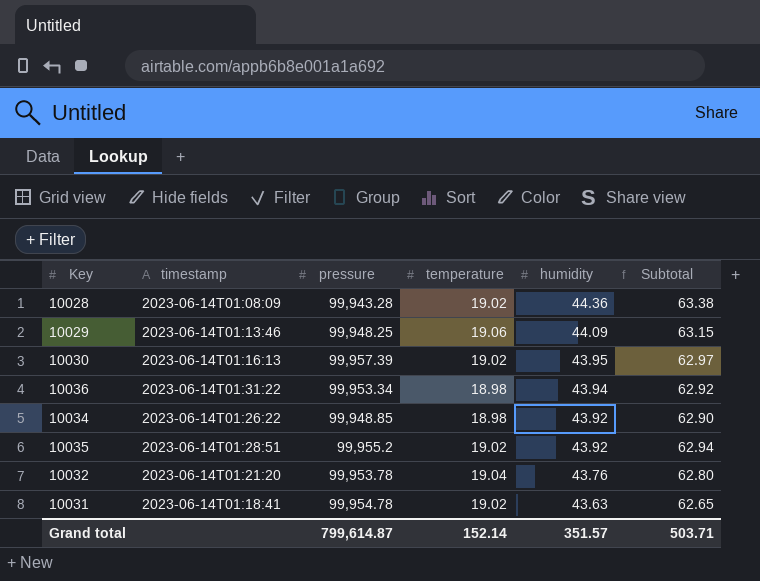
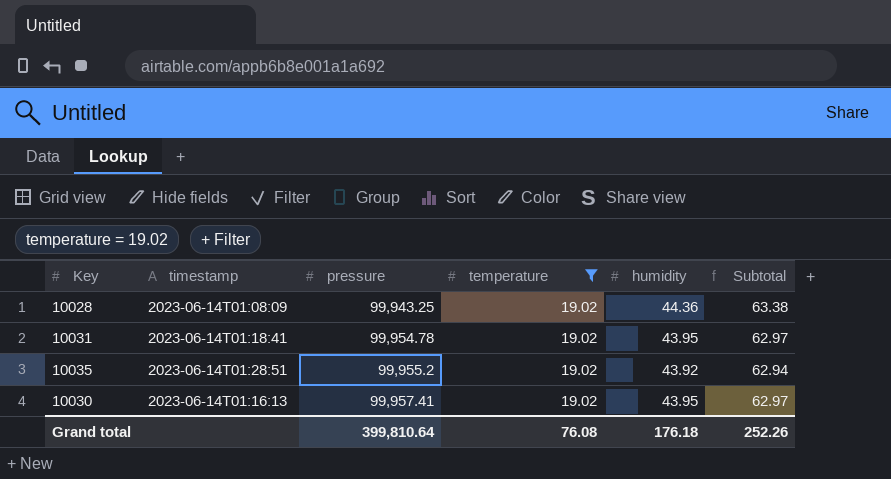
filter: none -> temperature = 19.02
row order: humidity descending -> pressure ascending
10028 | pressure: 99,943.28 -> 99,943.25
10031 | humidity: 43.63 -> 43.95
10031 | Subtotal: 62.65 -> 62.97
10030 | pressure: 99,957.39 -> 99,957.41
Grand total | pressure: 799,614.87 -> 399,810.64
Grand total | temperature: 152.14 -> 76.08
Grand total | humidity: 351.57 -> 176.18
Grand total | Subtotal: 503.71 -> 252.26

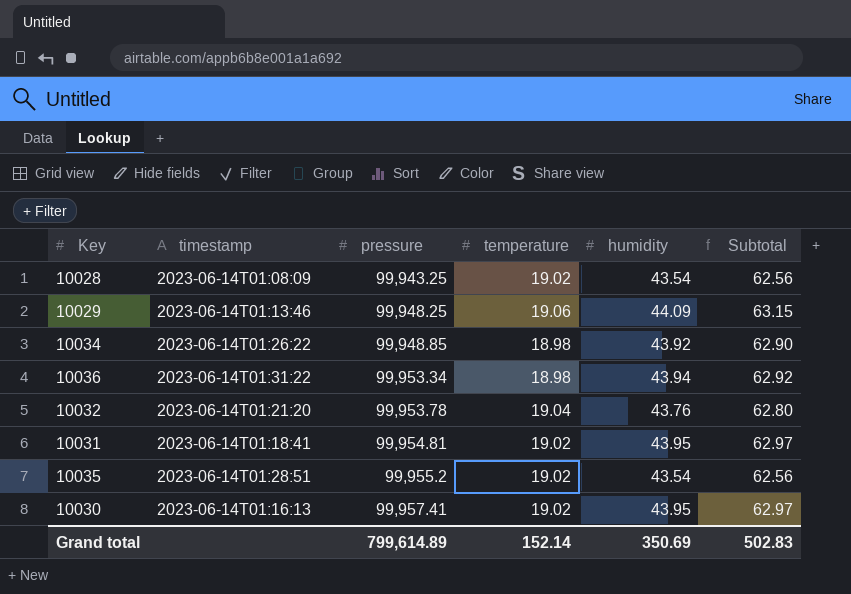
filter: temperature = 19.02 -> none
10028 | humidity: 44.36 -> 43.54
10028 | Subtotal: 63.38 -> 62.56
10031 | pressure: 99,954.78 -> 99,954.81
10035 | humidity: 43.92 -> 43.54
10035 | Subtotal: 62.94 -> 62.56
Grand total | pressure: 399,810.64 -> 799,614.89
Grand total | temperature: 76.08 -> 152.14
Grand total | humidity: 176.18 -> 350.69
Grand total | Subtotal: 252.26 -> 502.83

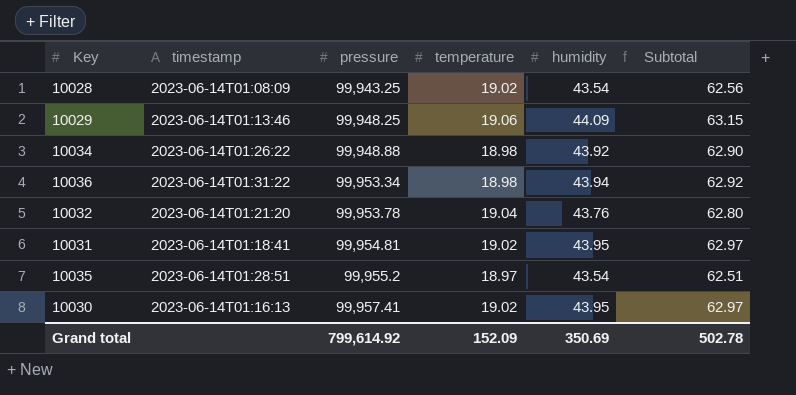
10034 | pressure: 99,948.85 -> 99,948.88
10035 | temperature: 19.02 -> 18.97
10035 | Subtotal: 62.56 -> 62.51
Grand total | pressure: 799,614.89 -> 799,614.92
Grand total | temperature: 152.14 -> 152.09
Grand total | Subtotal: 502.83 -> 502.78

